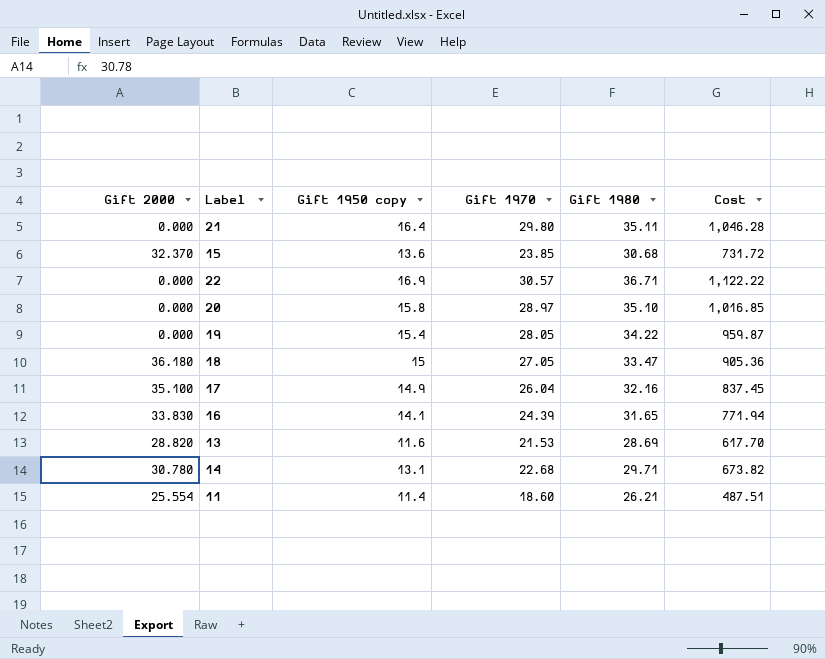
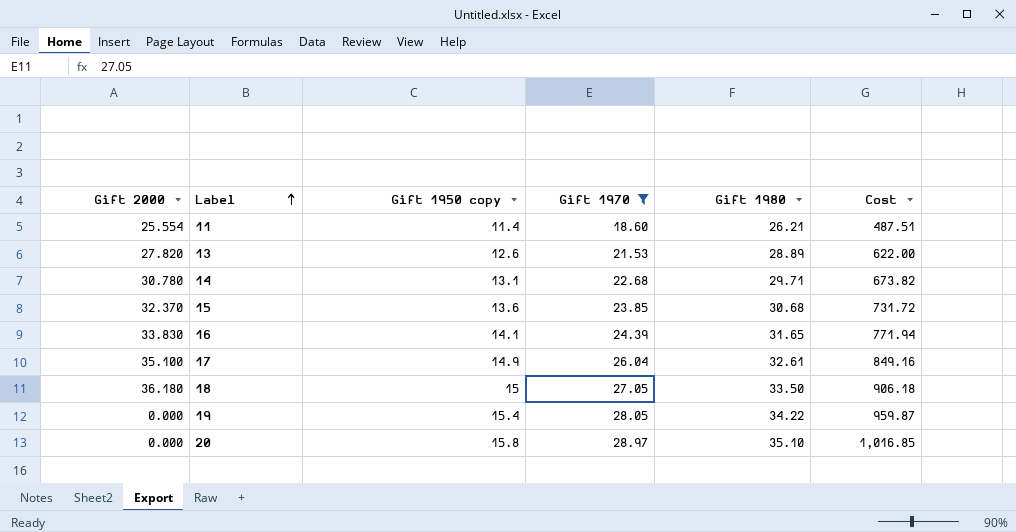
filter: none -> Gift 1970 <= 28.97
row order: none -> Label ascending
13 | Gift 2000: 28.820 -> 27.820
13 | Gift 1950 copy: 11.6 -> 12.6
13 | Gift 1980: 28.69 -> 28.89
13 | Cost: 617.70 -> 622.00
17 | Gift 1980: 32.16 -> 32.61
17 | Cost: 837.45 -> 849.16
18 | Gift 1980: 33.47 -> 33.50
18 | Cost: 905.36 -> 906.18

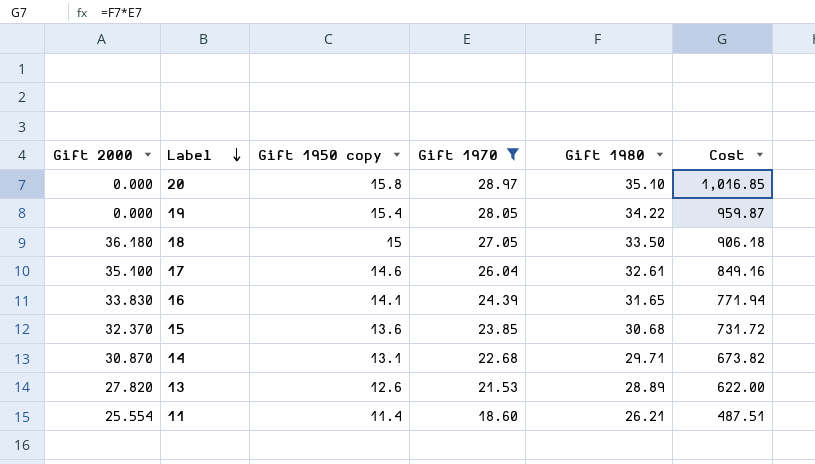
row order: Label ascending -> Label descending
17 | Gift 1950 copy: 14.9 -> 14.6
14 | Gift 2000: 30.780 -> 30.870

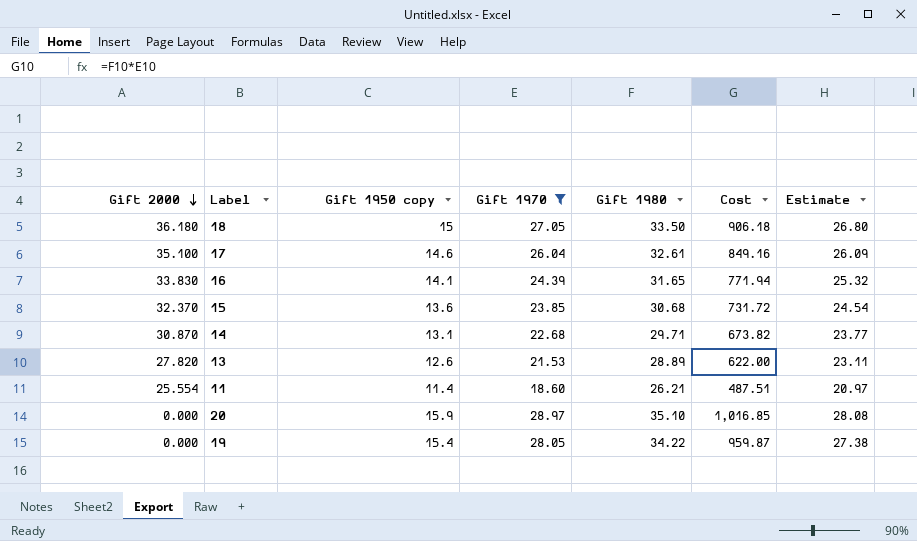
row order: Label descending -> Gift 2000 descending
column Estimate | formula: none -> [Gift 1980] * 0.8
20 | Gift 1950 copy: 15.8 -> 15.9

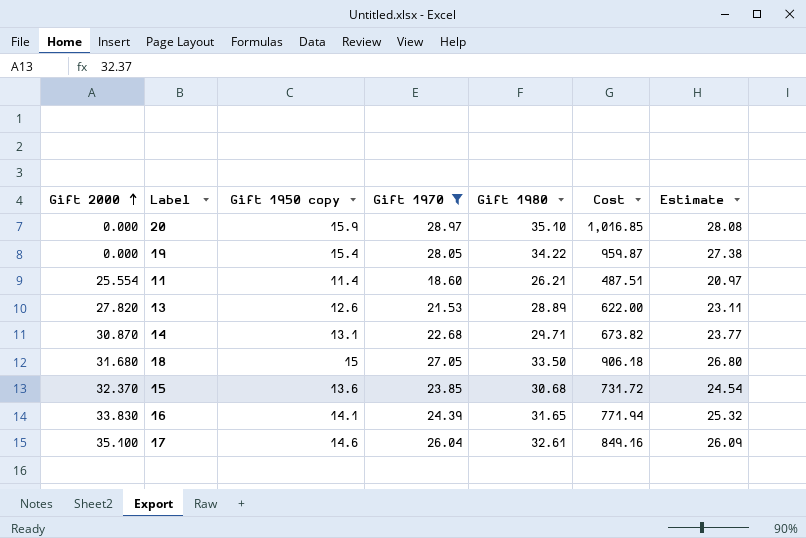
row order: Gift 2000 descending -> Gift 2000 ascending
18 | Gift 2000: 36.180 -> 31.680

